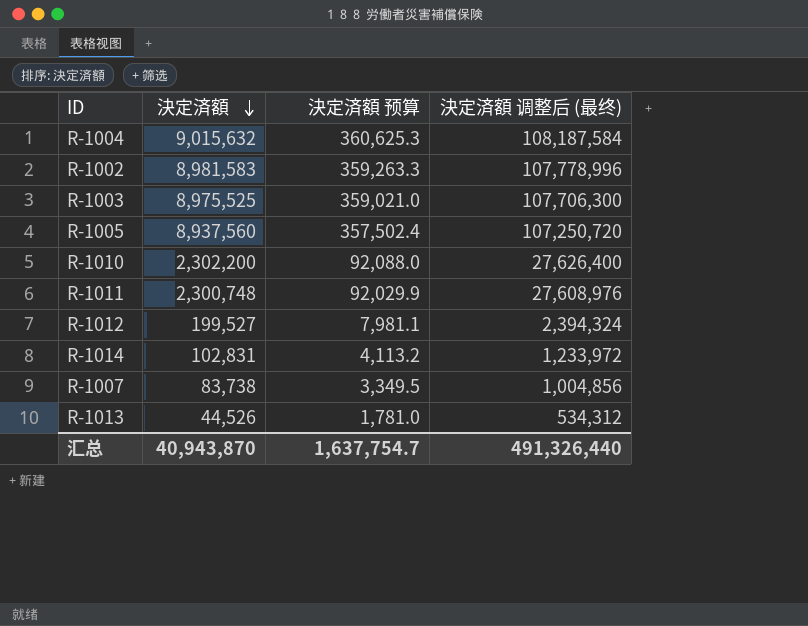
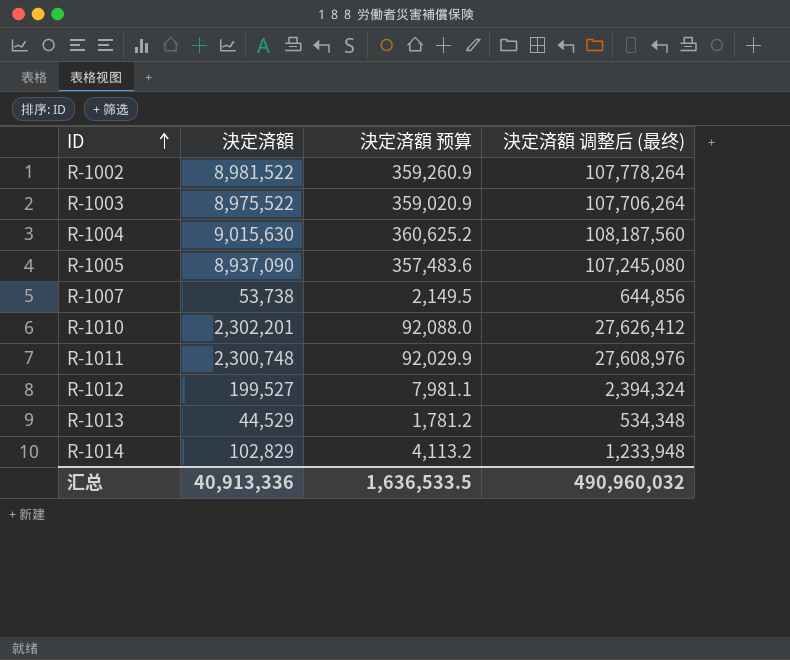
row order: 決定済額 descending -> ID ascending
R-1002 | 決定済額: 8,981,583 -> 8,981,522
R-1002 | 決定済額 预算: 359,263.3 -> 359,260.9
R-1002 | 決定済額 调整后 (最终): 107,778,996 -> 107,778,264
R-1003 | 決定済額: 8,975,525 -> 8,975,522
R-1003 | 決定済額 预算: 359,021.0 -> 359,020.9
R-1003 | 決定済額 调整后 (最终): 107,706,300 -> 107,706,264
R-1004 | 決定済額: 9,015,632 -> 9,015,630
R-1004 | 決定済額 预算: 360,625.3 -> 360,625.2
R-1004 | 決定済額 调整后 (最终): 108,187,584 -> 108,187,560
R-1005 | 決定済額: 8,937,560 -> 8,937,090
R-1005 | 決定済額 预算: 357,502.4 -> 357,483.6
R-1005 | 決定済額 调整后 (最终): 107,250,720 -> 107,245,080
R-1007 | 決定済額: 83,738 -> 53,738
R-1007 | 決定済額 预算: 3,349.5 -> 2,149.5
R-1007 | 決定済額 调整后 (最终): 1,004,856 -> 644,856
R-1010 | 決定済額: 2,302,200 -> 2,302,201
R-1010 | 決定済額 调整后 (最终): 27,626,400 -> 27,626,412
R-1013 | 決定済額: 44,526 -> 44,529
R-1013 | 決定済額 预算: 1,781.0 -> 1,781.2
R-1013 | 決定済額 调整后 (最终): 534,312 -> 534,348
R-1014 | 決定済額: 102,831 -> 102,829
R-1014 | 決定済額 调整后 (最终): 1,233,972 -> 1,233,948
汇总 | 決定済額: 40,943,870 -> 40,913,336
汇总 | 決定済額 预算: 1,637,754.7 -> 1,636,533.5
汇总 | 決定済額 调整后 (最终): 491,326,440 -> 490,960,032

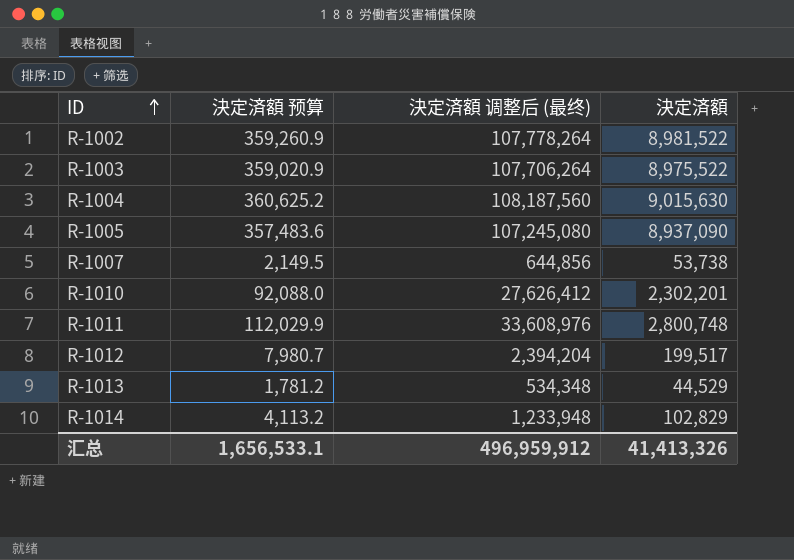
column 決定済額 | position: 2 -> 4
R-1011 | 決定済額 预算: 92,029.9 -> 112,029.9
R-1011 | 決定済額 调整后 (最终): 27,608,976 -> 33,608,976
R-1011 | 決定済額: 2,300,748 -> 2,800,748
R-1012 | 決定済額 预算: 7,981.1 -> 7,980.7
R-1012 | 決定済額 调整后 (最终): 2,394,324 -> 2,394,204
R-1012 | 決定済額: 199,527 -> 199,517
汇总 | 決定済額 预算: 1,636,533.5 -> 1,656,533.1
汇总 | 決定済額 调整后 (最终): 490,960,032 -> 496,959,912
汇总 | 決定済額: 40,913,336 -> 41,413,326

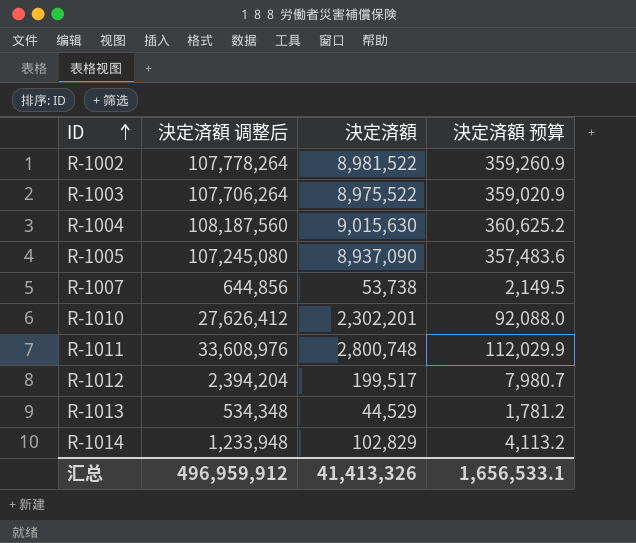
column name: 決定済額 调整后 (最终) -> 決定済額 调整后
column 決定済額 预算 | position: 2 -> 4

